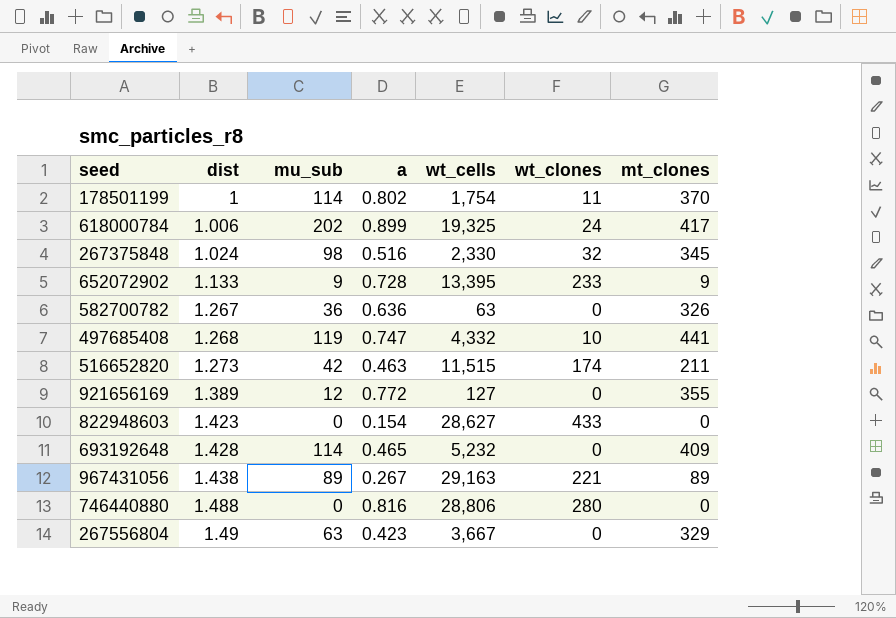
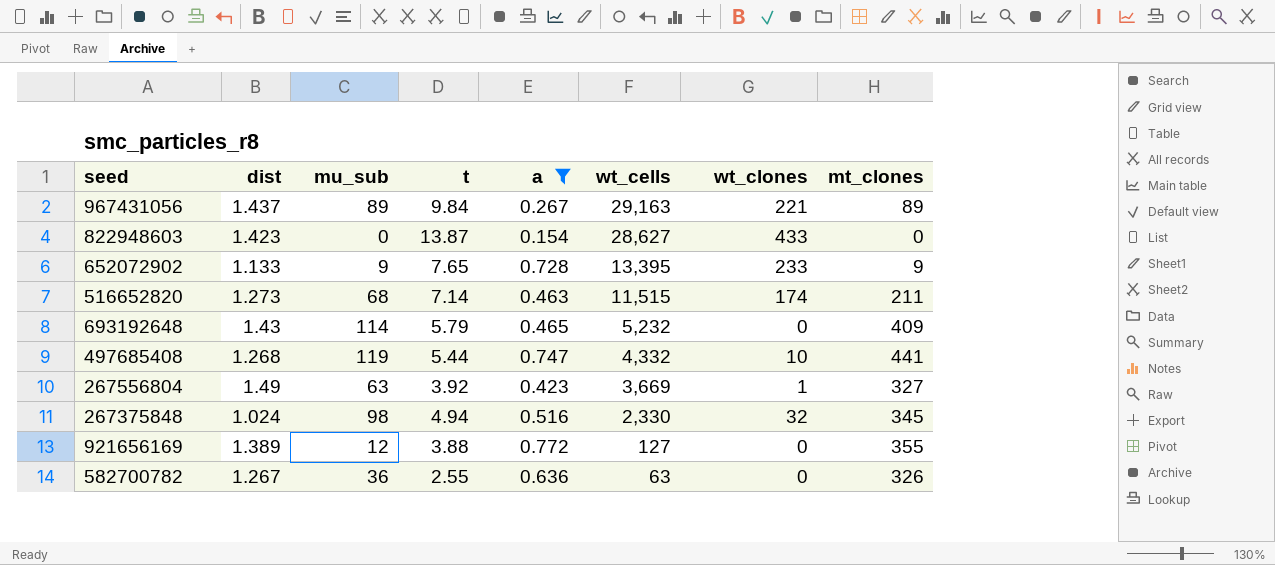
filter: none -> a <= 0.772
row order: dist ascending -> wt_cells descending
column t | position: none -> 4
967431056 | dist: 1.438 -> 1.437
516652820 | mu_sub: 42 -> 68
693192648 | dist: 1.428 -> 1.43
267556804 | wt_cells: 3,667 -> 3,669
267556804 | wt_clones: 0 -> 1
267556804 | mt_clones: 329 -> 327

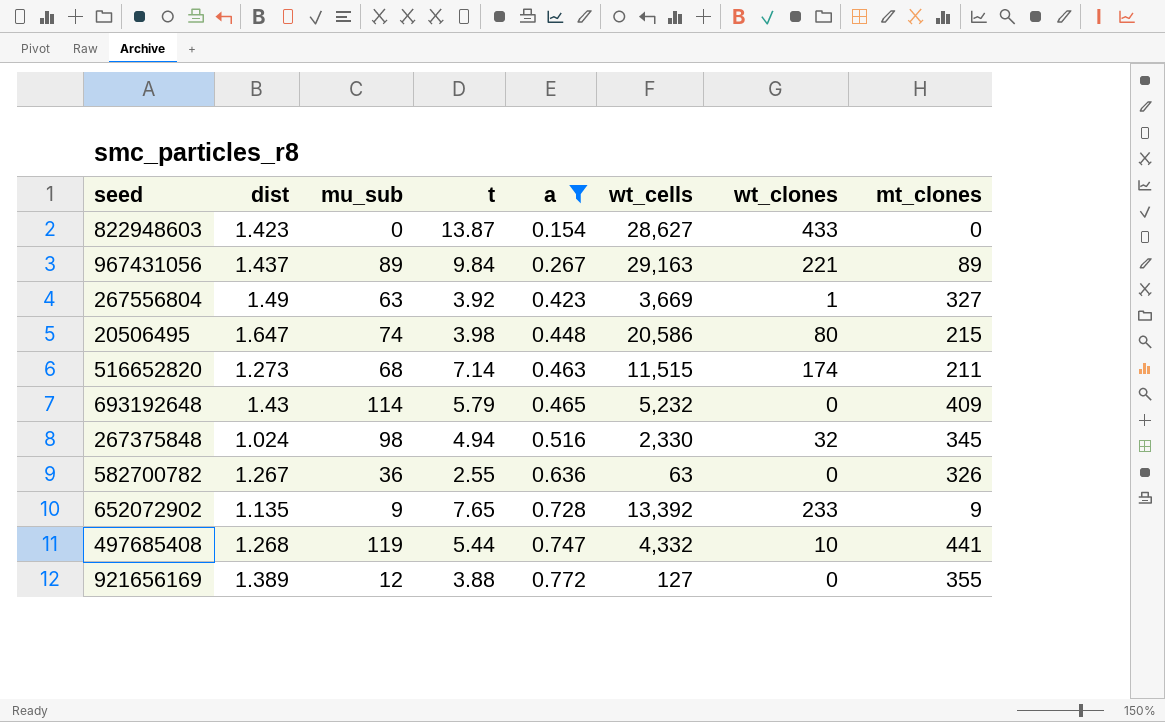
row order: wt_cells descending -> a ascending
row 20506495: none -> 1.647 | 74 | 3.98 | 0.448 | 20,586 | 80 | 215
652072902 | dist: 1.133 -> 1.135
652072902 | wt_cells: 13,395 -> 13,392

